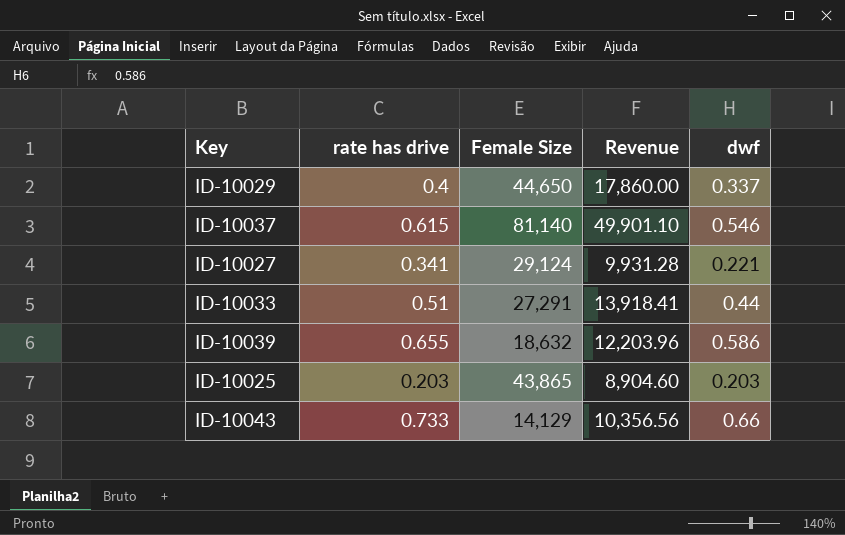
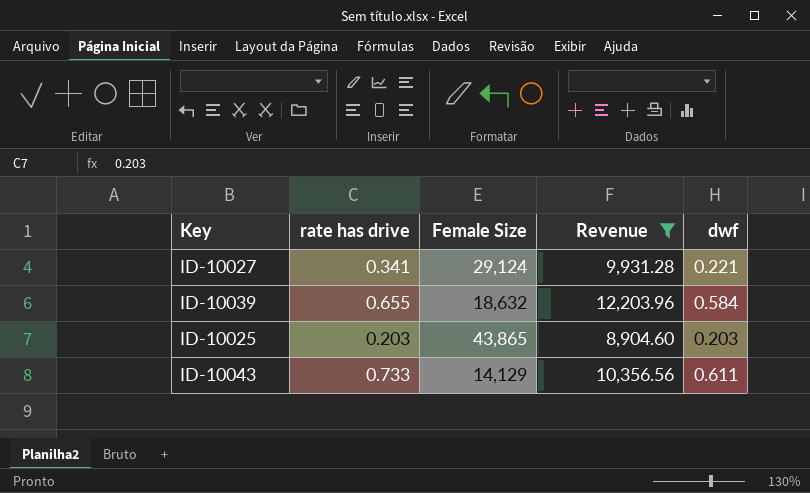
filter: none -> Revenue <= 12,203.96
ID-10039 | dwf: 0.586 -> 0.584
ID-10043 | dwf: 0.66 -> 0.611

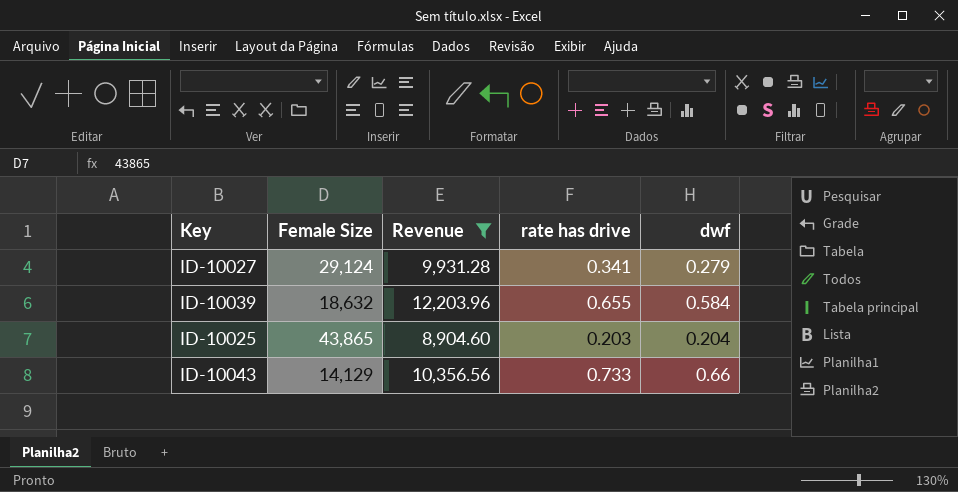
column rate has drive | position: 2 -> 4
ID-10027 | dwf: 0.221 -> 0.279
ID-10025 | dwf: 0.203 -> 0.204
ID-10043 | dwf: 0.611 -> 0.66

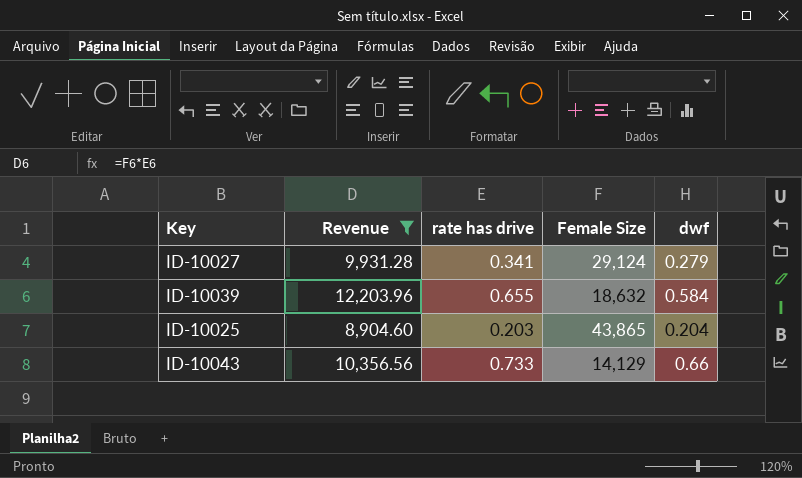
column Female Size | position: 2 -> 4

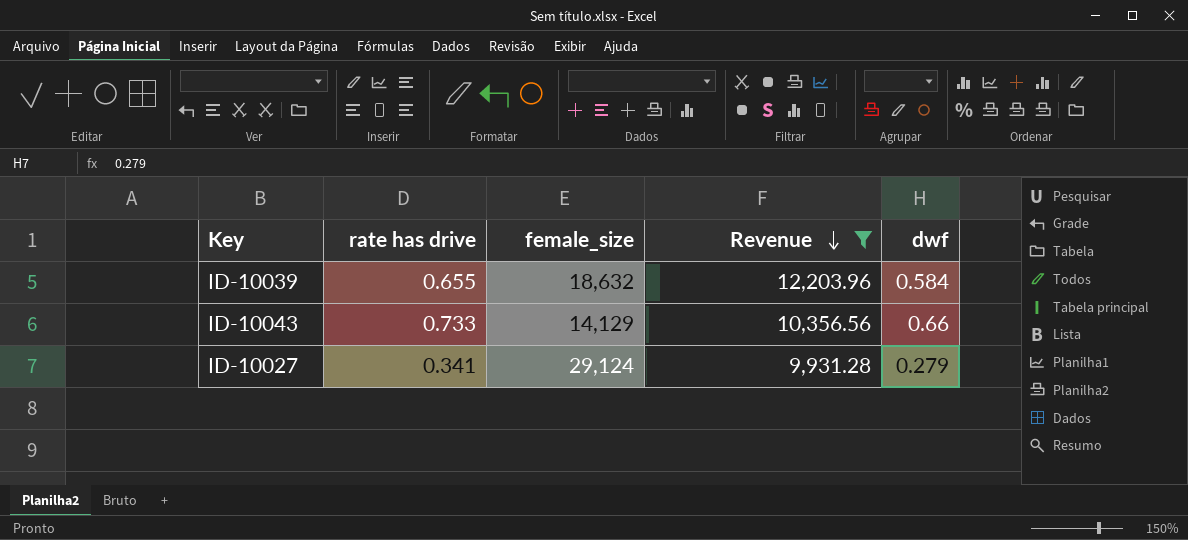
row order: none -> Revenue descending
column name: Female Size -> female_size
column Revenue | position: 2 -> 4
row ID-10025: 8,904.60 | 0.203 | 43,865 | 0.204 -> none

